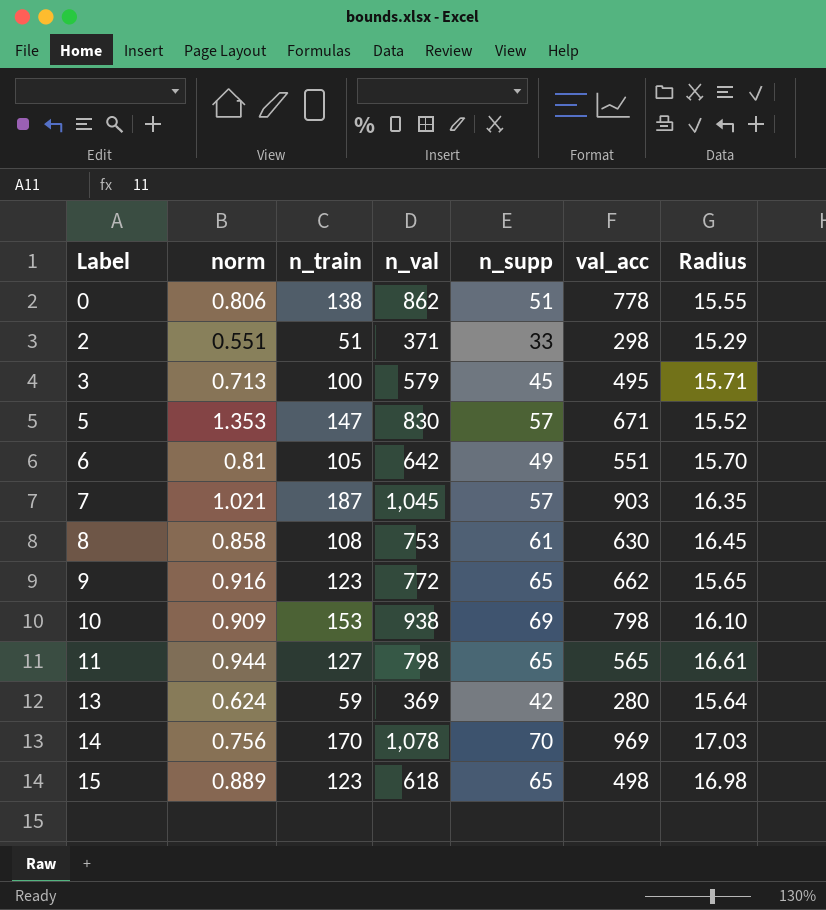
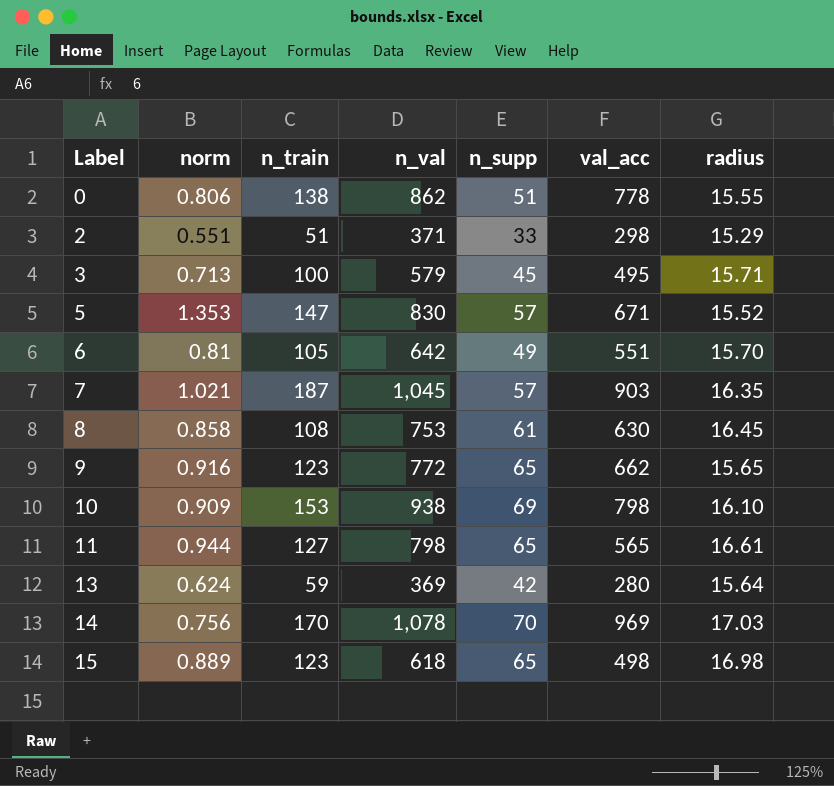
column name: Radius -> radius

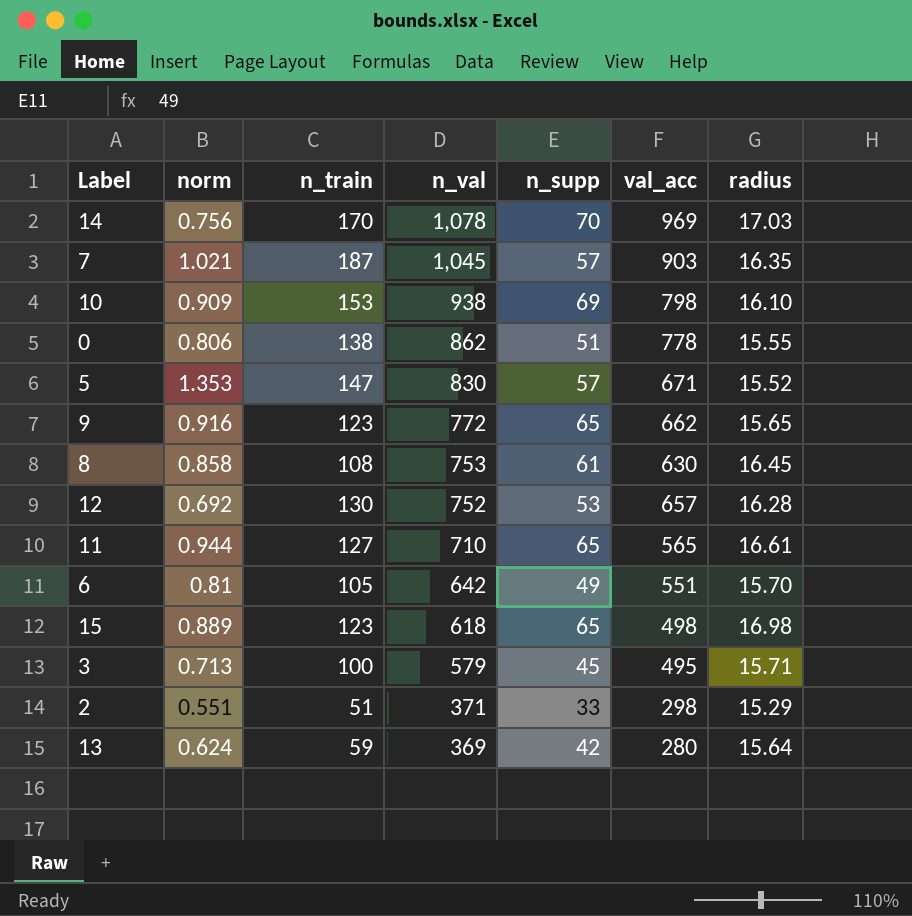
row order: Label ascending -> n_val descending
row 12: none -> 0.692 | 130 | 752 | 53 | 657 | 16.28
11 | n_val: 798 -> 710

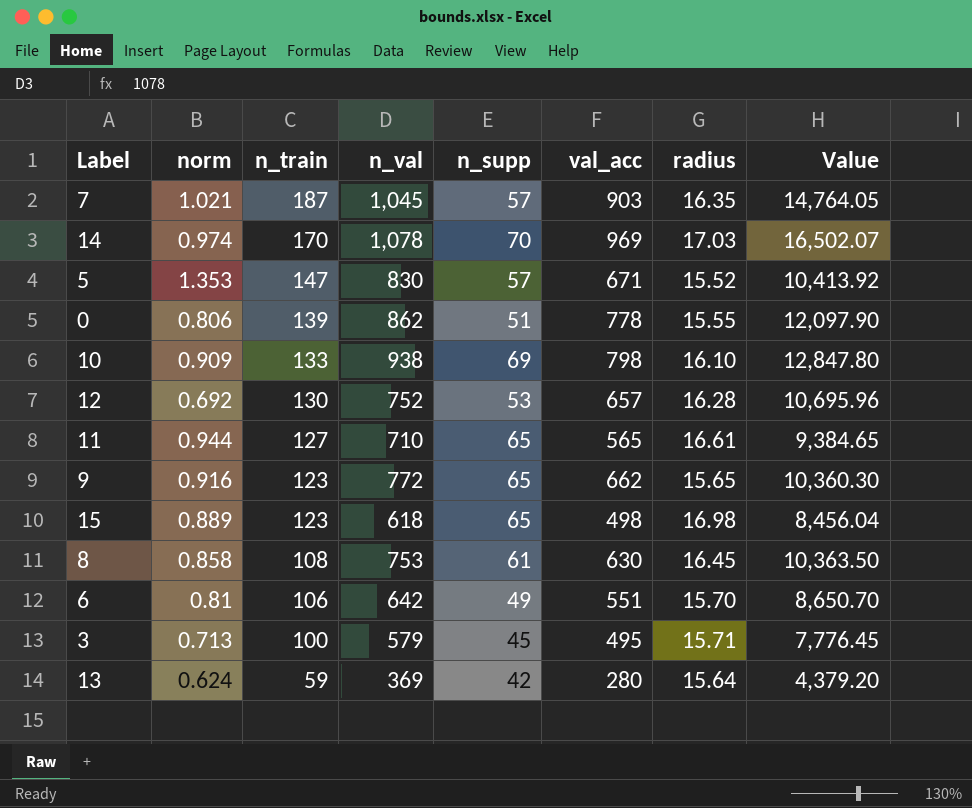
row order: n_val descending -> n_train descending
column Value | formula: none -> [val_acc] * [radius]
row 2: 0.551 | 51 | 371 | 33 | 298 | 15.29 -> none
14 | norm: 0.756 -> 0.974
0 | n_train: 138 -> 139
10 | n_train: 153 -> 133
6 | n_train: 105 -> 106

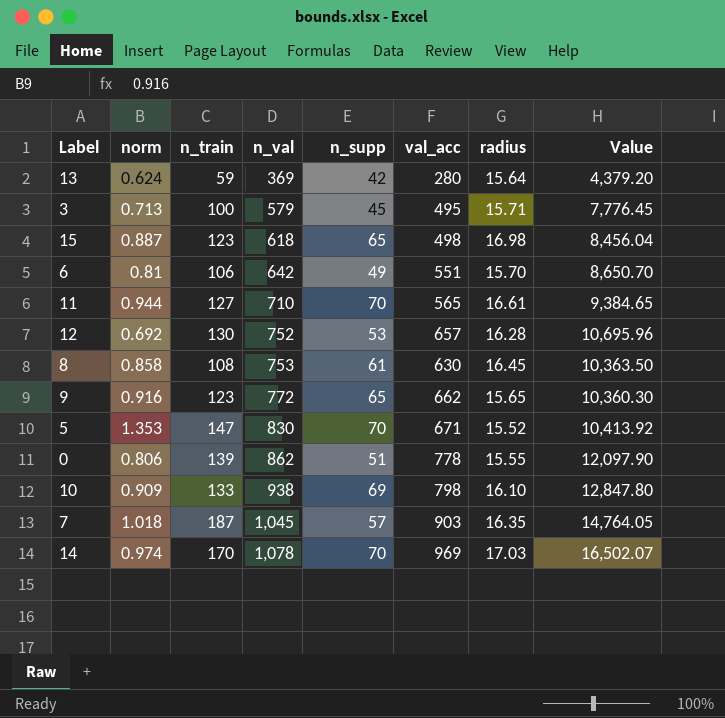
row order: n_train descending -> n_val ascending
15 | norm: 0.889 -> 0.887
11 | n_supp: 65 -> 70
5 | n_supp: 57 -> 70
7 | norm: 1.021 -> 1.018

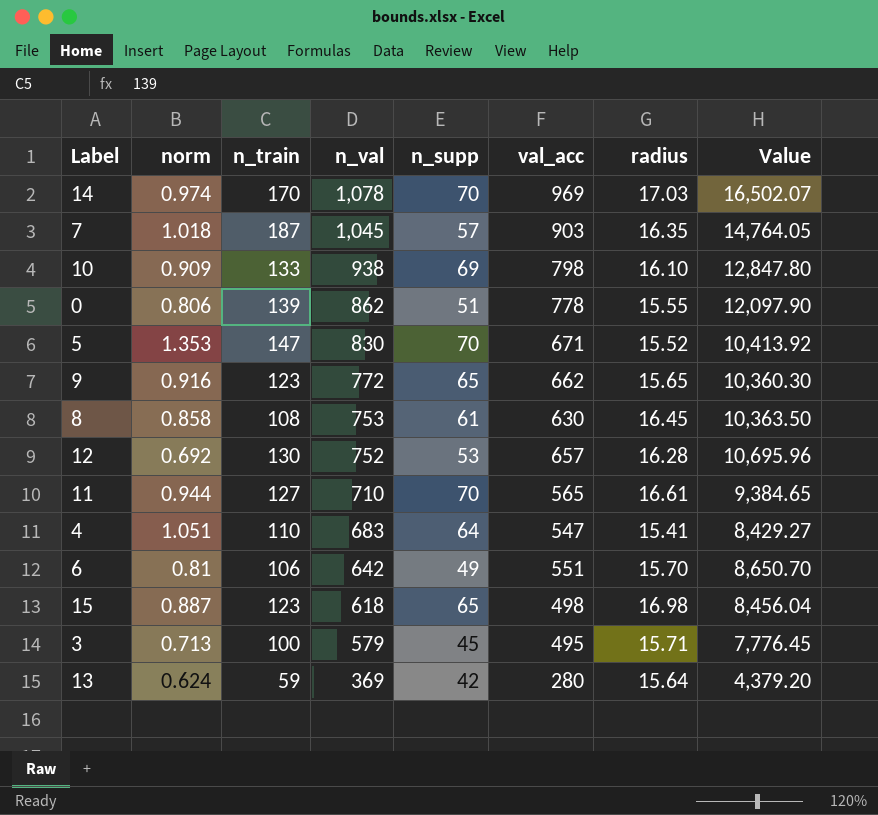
row order: n_val ascending -> n_val descending
row 4: none -> 1.051 | 110 | 683 | 64 | 547 | 15.41 | 8,429.27

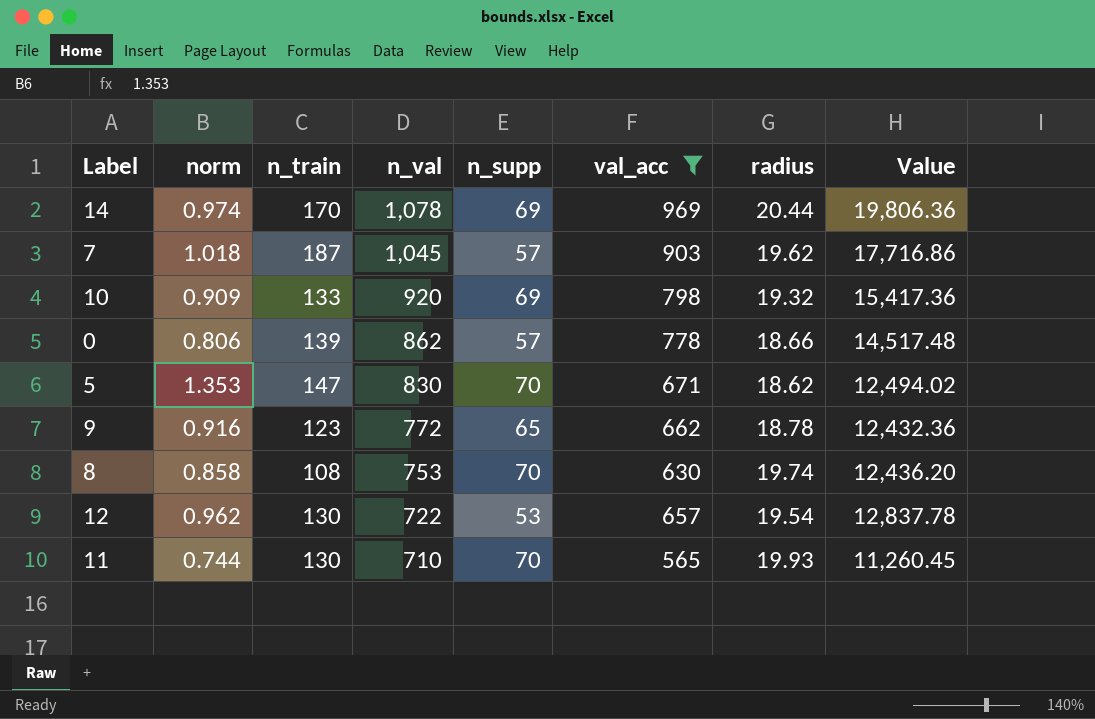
filter: none -> val_acc >= 565
14 | n_supp: 70 -> 69
14 | radius: 17.03 -> 20.44
14 | Value: 16,502.07 -> 19,806.36
7 | radius: 16.35 -> 19.62
7 | Value: 14,764.05 -> 17,716.86
10 | n_val: 938 -> 920
10 | radius: 16.10 -> 19.32
10 | Value: 12,847.80 -> 15,417.36
0 | n_supp: 51 -> 57
0 | radius: 15.55 -> 18.66
0 | Value: 12,097.90 -> 14,517.48
5 | radius: 15.52 -> 18.62
5 | Value: 10,413.92 -> 12,494.02
9 | radius: 15.65 -> 18.78
9 | Value: 10,360.30 -> 12,432.36
8 | n_supp: 61 -> 70
8 | radius: 16.45 -> 19.74
8 | Value: 10,363.50 -> 12,436.20
12 | norm: 0.692 -> 0.962
12 | n_val: 752 -> 722
12 | radius: 16.28 -> 19.54
12 | Value: 10,695.96 -> 12,837.78
11 | norm: 0.944 -> 0.744
11 | n_train: 127 -> 130
11 | radius: 16.61 -> 19.93
11 | Value: 9,384.65 -> 11,260.45

